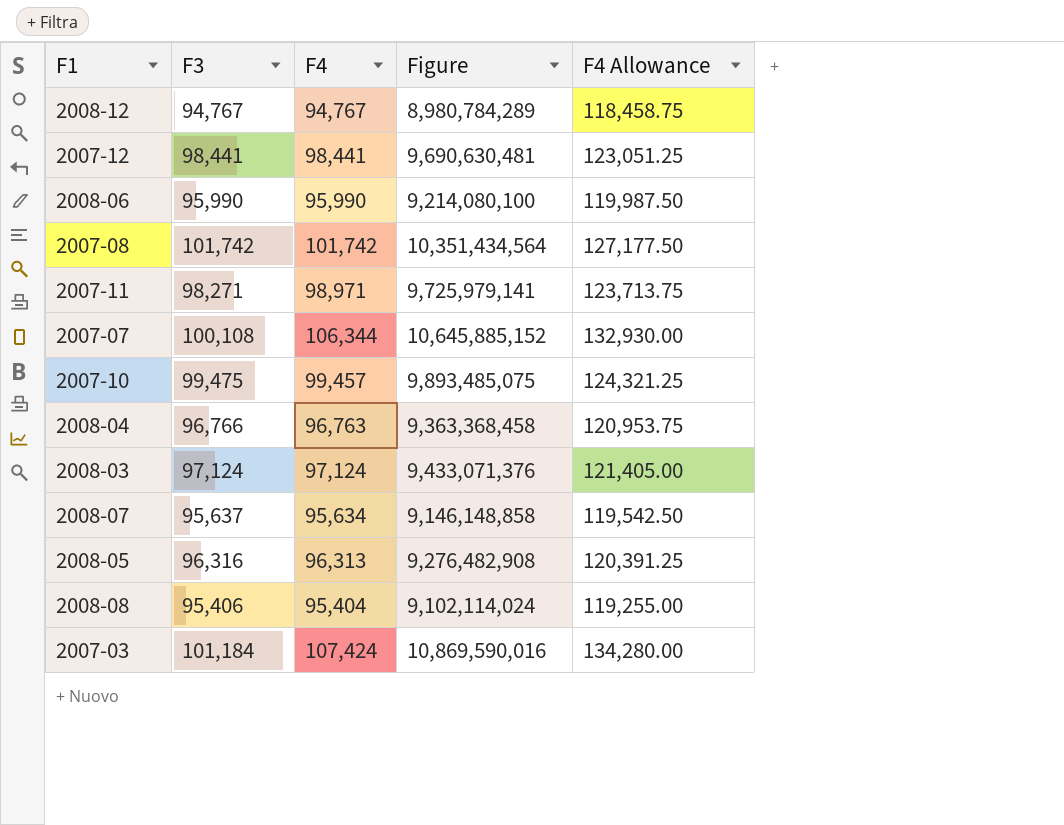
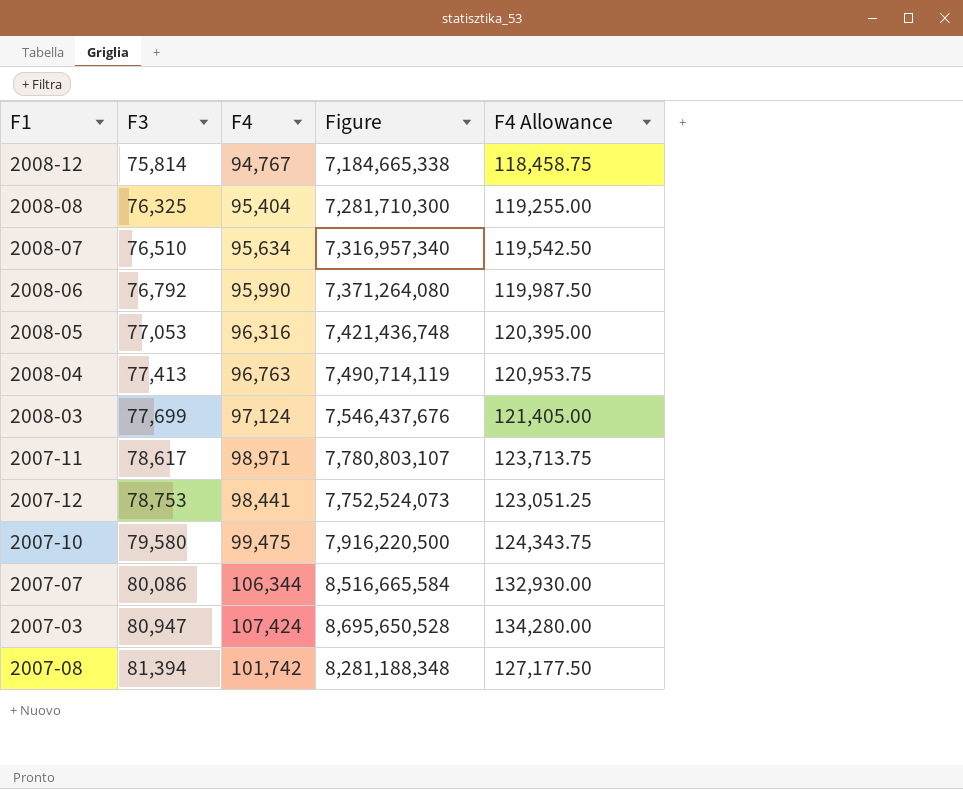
row order: none -> F3 ascending
2008-12 | F3: 94,767 -> 75,814
2008-12 | Figure: 8,980,784,289 -> 7,184,665,338
2008-08 | F3: 95,406 -> 76,325
2008-08 | Figure: 9,102,114,024 -> 7,281,710,300
2008-07 | F3: 95,637 -> 76,510
2008-07 | Figure: 9,146,148,858 -> 7,316,957,340
2008-06 | F3: 95,990 -> 76,792
2008-06 | Figure: 9,214,080,100 -> 7,371,264,080
2008-05 | F3: 96,316 -> 77,053
2008-05 | F4: 96,313 -> 96,316
2008-05 | Figure: 9,276,482,908 -> 7,421,436,748
2008-05 | F4 Allowance: 120,391.25 -> 120,395.00
2008-04 | F3: 96,766 -> 77,413
2008-04 | Figure: 9,363,368,458 -> 7,490,714,119
2008-03 | F3: 97,124 -> 77,699
2008-03 | Figure: 9,433,071,376 -> 7,546,437,676
2007-11 | F3: 98,271 -> 78,617
2007-11 | Figure: 9,725,979,141 -> 7,780,803,107
2007-12 | F3: 98,441 -> 78,753
2007-12 | Figure: 9,690,630,481 -> 7,752,524,073
2007-10 | F3: 99,475 -> 79,580
2007-10 | F4: 99,457 -> 99,475
2007-10 | Figure: 9,893,485,075 -> 7,916,220,500
2007-10 | F4 Allowance: 124,321.25 -> 124,343.75
2007-07 | F3: 100,108 -> 80,086
2007-07 | Figure: 10,645,885,152 -> 8,516,665,584
2007-03 | F3: 101,184 -> 80,947
2007-03 | Figure: 10,869,590,016 -> 8,695,650,528
2007-08 | F3: 101,742 -> 81,394
2007-08 | Figure: 10,351,434,564 -> 8,281,188,348

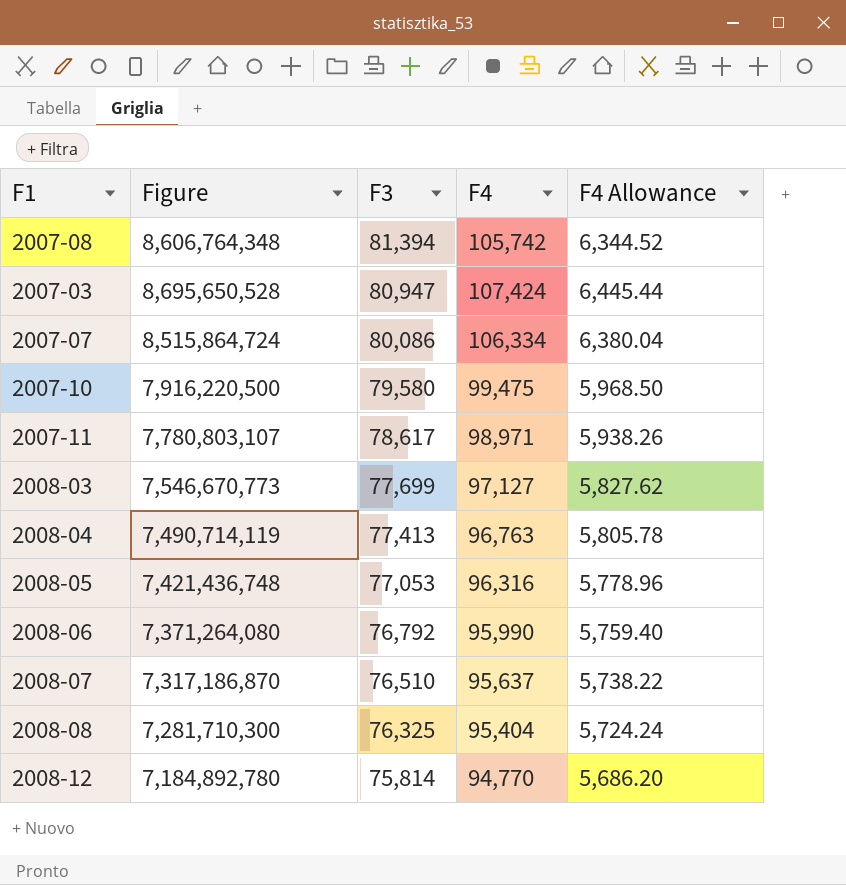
row order: F3 ascending -> F3 descending
column Figure | position: 4 -> 2
column F4 Allowance | formula: [F4] * 1.25 -> [F4] * 0.06
row 2007-12: 78,753 | 98,441 | 7,752,524,073 | 123,051.25 -> none
2007-08 | Figure: 8,281,188,348 -> 8,606,764,348
2007-08 | F4: 101,742 -> 105,742
2007-07 | Figure: 8,516,665,584 -> 8,515,864,724
2007-07 | F4: 106,344 -> 106,334
2008-03 | Figure: 7,546,437,676 -> 7,546,670,773
2008-03 | F4: 97,124 -> 97,127
2008-07 | Figure: 7,316,957,340 -> 7,317,186,870
2008-07 | F4: 95,634 -> 95,637
2008-12 | Figure: 7,184,665,338 -> 7,184,892,780
2008-12 | F4: 94,767 -> 94,770

